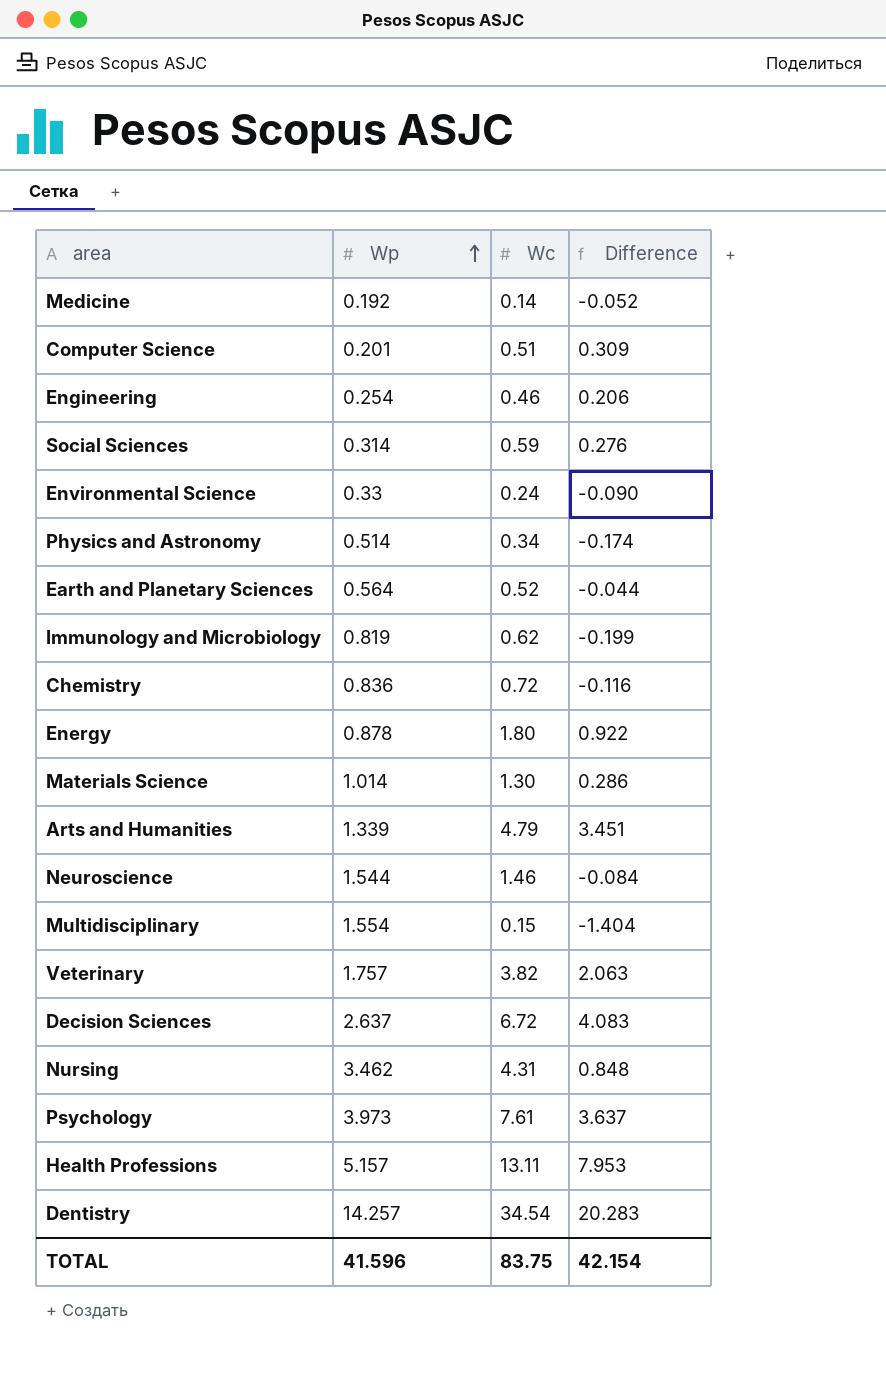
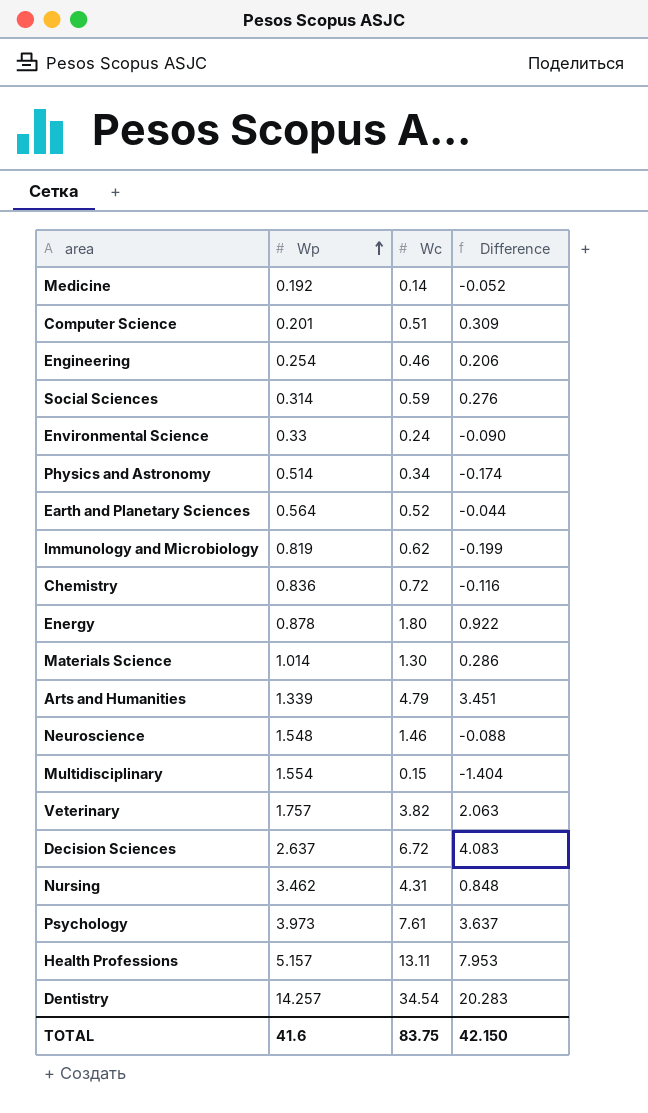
Neuroscience | Wp: 1.544 -> 1.548
Neuroscience | Difference: -0.084 -> -0.088
TOTAL | Wp: 41.596 -> 41.6
TOTAL | Difference: 42.154 -> 42.150

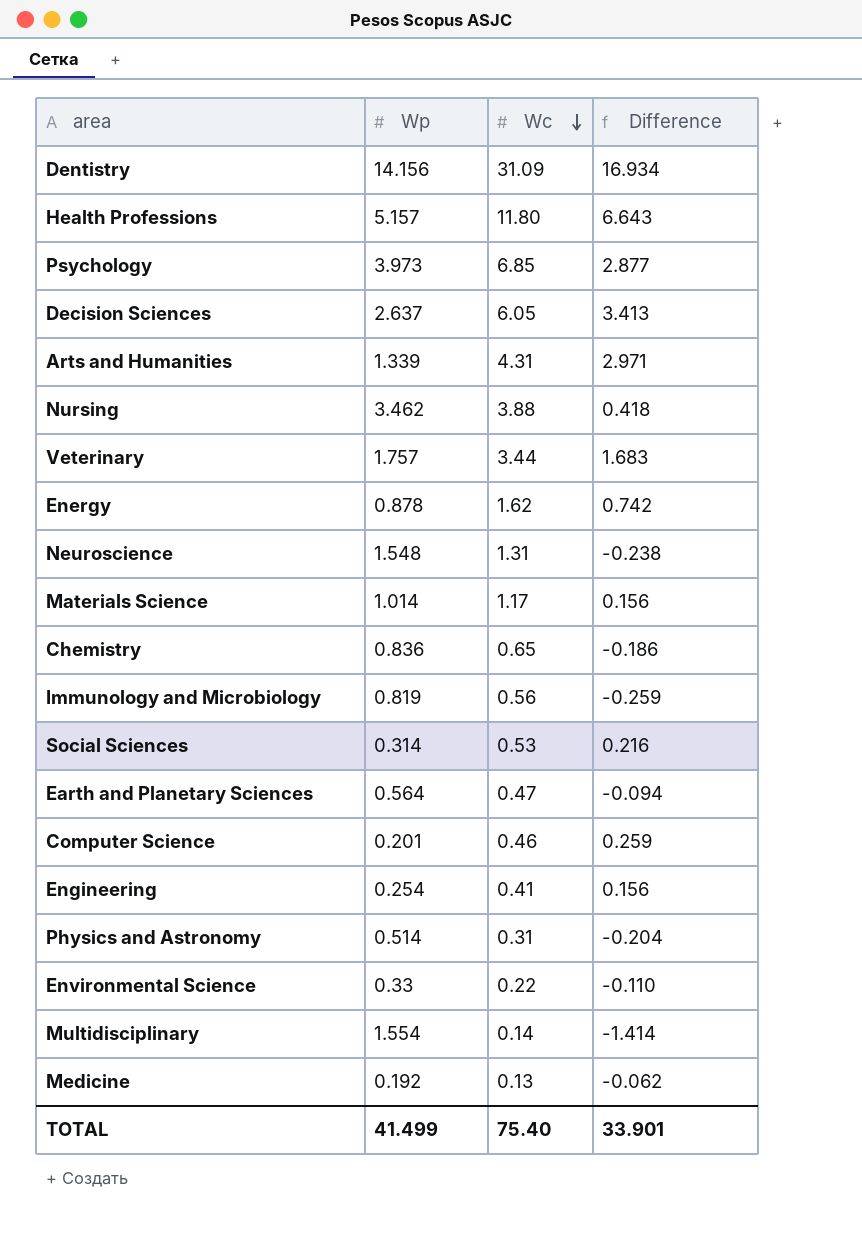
row order: Wp ascending -> Wc descending
Dentistry | Wp: 14.257 -> 14.156
Dentistry | Wc: 34.54 -> 31.09
Dentistry | Difference: 20.283 -> 16.934
Health Professions | Wc: 13.11 -> 11.80
Health Professions | Difference: 7.953 -> 6.643
Psychology | Wc: 7.61 -> 6.85
Psychology | Difference: 3.637 -> 2.877
Decision Sciences | Wc: 6.72 -> 6.05
Decision Sciences | Difference: 4.083 -> 3.413
Arts and Humanities | Wc: 4.79 -> 4.31
Arts and Humanities | Difference: 3.451 -> 2.971
Nursing | Wc: 4.31 -> 3.88
Nursing | Difference: 0.848 -> 0.418
Veterinary | Wc: 3.82 -> 3.44
Veterinary | Difference: 2.063 -> 1.683
Energy | Wc: 1.80 -> 1.62
Energy | Difference: 0.922 -> 0.742
Neuroscience | Wc: 1.46 -> 1.31
Neuroscience | Difference: -0.088 -> -0.238
Materials Science | Wc: 1.30 -> 1.17
Materials Science | Difference: 0.286 -> 0.156
Chemistry | Wc: 0.72 -> 0.65
Chemistry | Difference: -0.116 -> -0.186
Immunology and Microbiology | Wc: 0.62 -> 0.56
Immunology and Microbiology | Difference: -0.199 -> -0.259
Social Sciences | Wc: 0.59 -> 0.53
Social Sciences | Difference: 0.276 -> 0.216
Earth and Planetary Sciences | Wc: 0.52 -> 0.47
Earth and Planetary Sciences | Difference: -0.044 -> -0.094
Computer Science | Wc: 0.51 -> 0.46
Computer Science | Difference: 0.309 -> 0.259
Engineering | Wc: 0.46 -> 0.41
Engineering | Difference: 0.206 -> 0.156
Physics and Astronomy | Wc: 0.34 -> 0.31
Physics and Astronomy | Difference: -0.174 -> -0.204
Environmental Science | Wc: 0.24 -> 0.22
Environmental Science | Difference: -0.090 -> -0.110
Multidisciplinary | Wc: 0.15 -> 0.14
Multidisciplinary | Difference: -1.404 -> -1.414
Medicine | Wc: 0.14 -> 0.13
Medicine | Difference: -0.052 -> -0.062
TOTAL | Wp: 41.6 -> 41.499
TOTAL | Wc: 83.75 -> 75.40
TOTAL | Difference: 42.150 -> 33.901

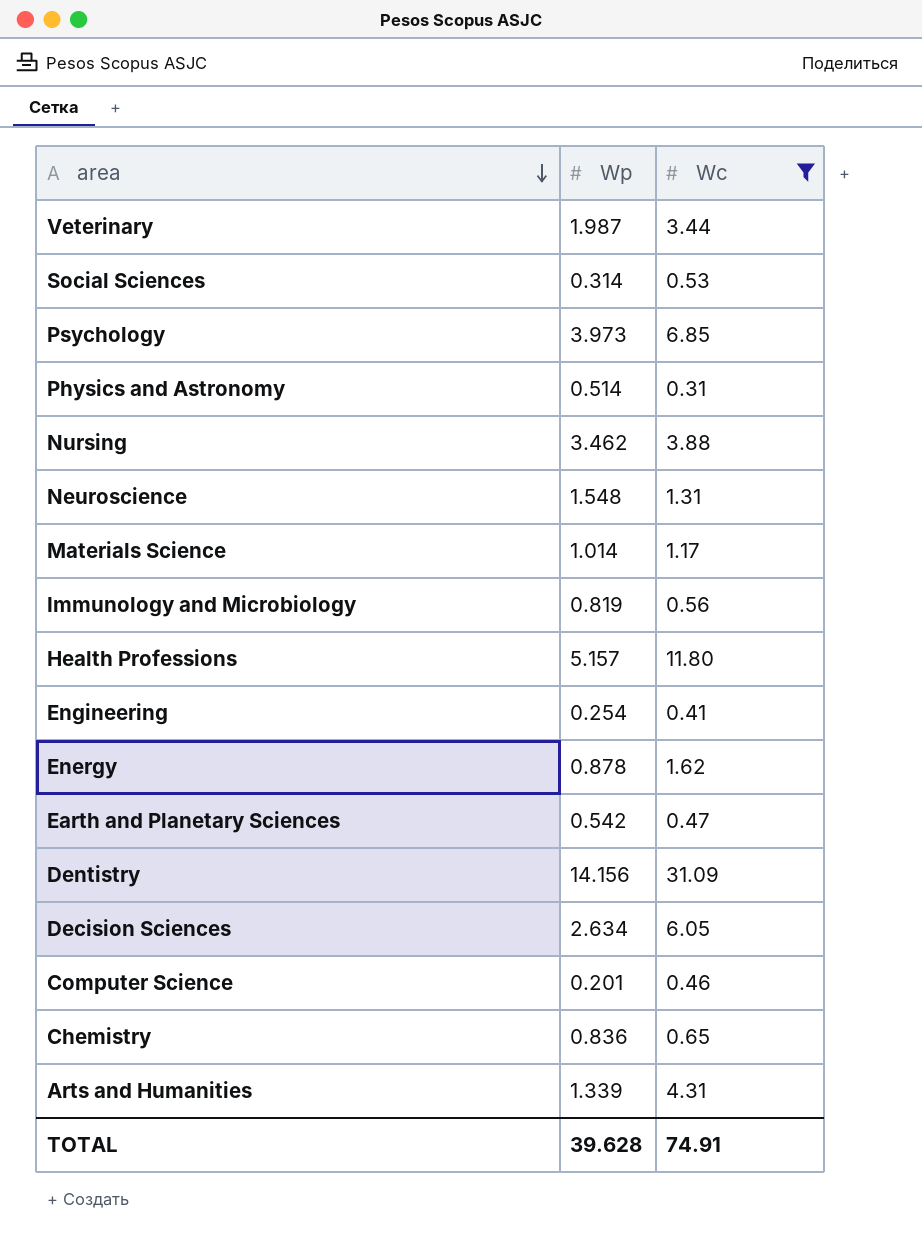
filter: none -> Wc >= 0.31
row order: Wc descending -> area descending
column Difference | formula: [Wc] - [Wp] -> none
Veterinary | Wp: 1.757 -> 1.987
Earth and Planetary Sciences | Wp: 0.564 -> 0.542
Decision Sciences | Wp: 2.637 -> 2.634
TOTAL | Wp: 41.499 -> 39.628
TOTAL | Wc: 75.40 -> 74.91

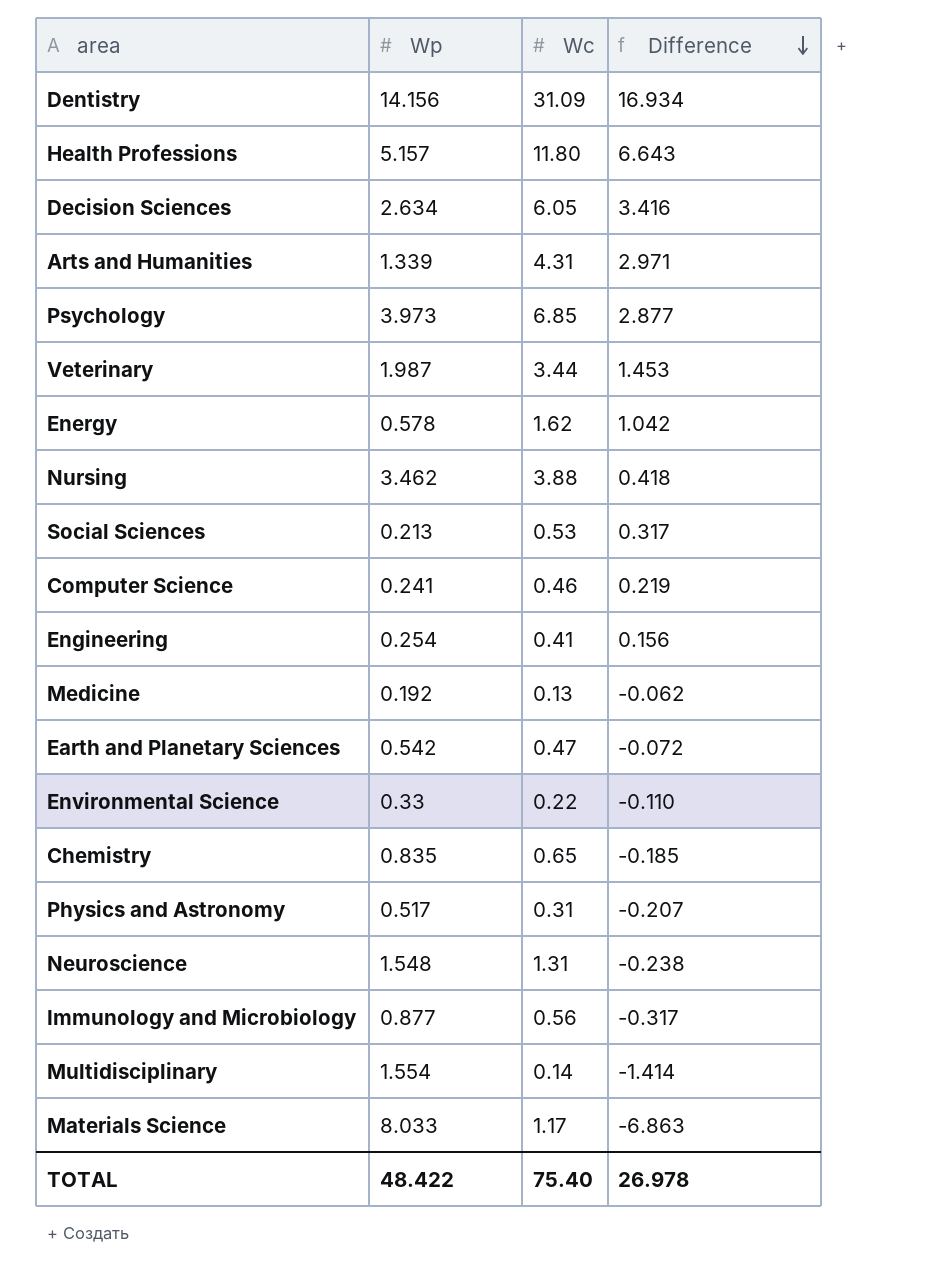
filter: Wc >= 0.31 -> none
row order: area descending -> Difference descending
column Difference | formula: none -> [Wc] - [Wp]
Energy | Wp: 0.878 -> 0.578
Social Sciences | Wp: 0.314 -> 0.213
Computer Science | Wp: 0.201 -> 0.241
Chemistry | Wp: 0.836 -> 0.835
Physics and Astronomy | Wp: 0.514 -> 0.517
Immunology and Microbiology | Wp: 0.819 -> 0.877
Materials Science | Wp: 1.014 -> 8.033
TOTAL | Wp: 39.628 -> 48.422
TOTAL | Wc: 74.91 -> 75.40

